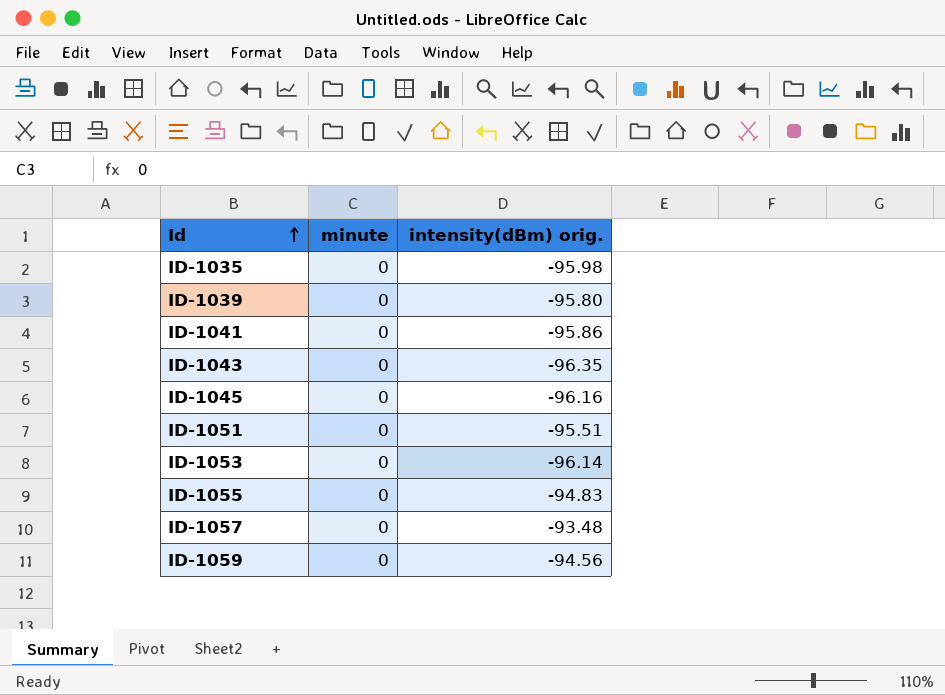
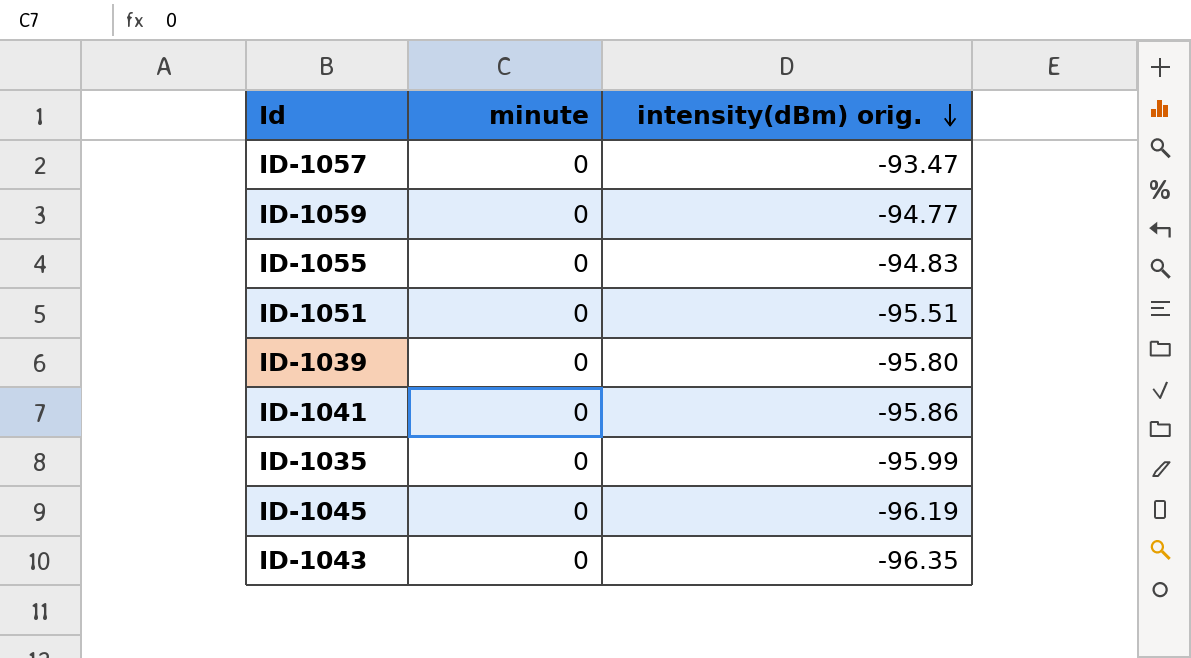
row order: Id ascending -> intensity(dBm) orig. descending
row ID-1053: 0 | -96.14 -> none
ID-1057 | intensity(dBm) orig.: -93.48 -> -93.47
ID-1059 | intensity(dBm) orig.: -94.56 -> -94.77
ID-1035 | intensity(dBm) orig.: -95.98 -> -95.99
ID-1045 | intensity(dBm) orig.: -96.16 -> -96.19

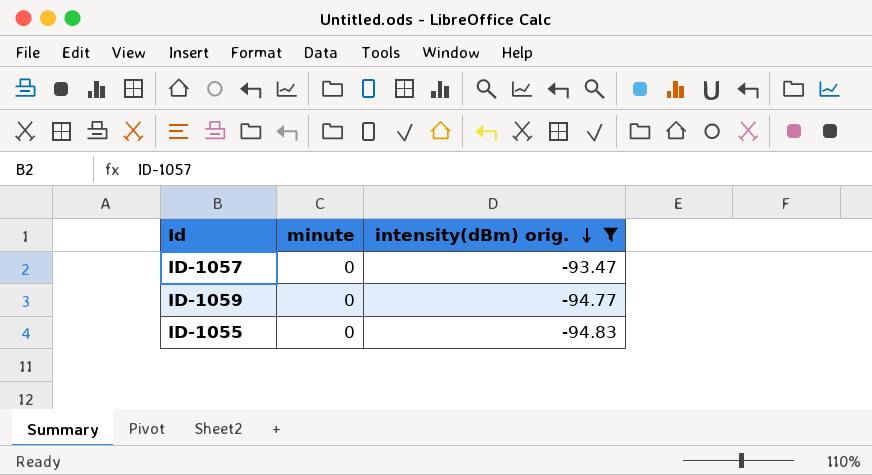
filter: none -> intensity(dBm) orig. >= -94.83

